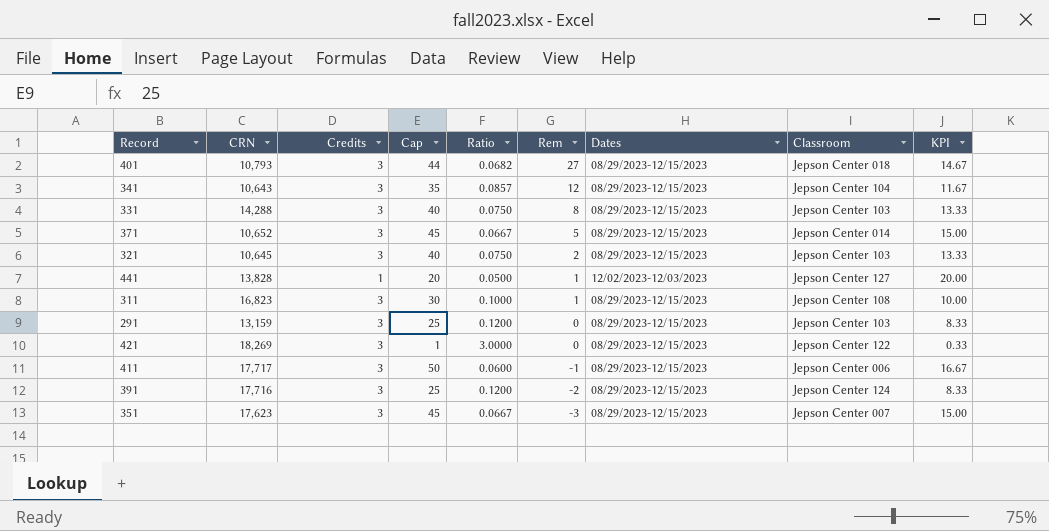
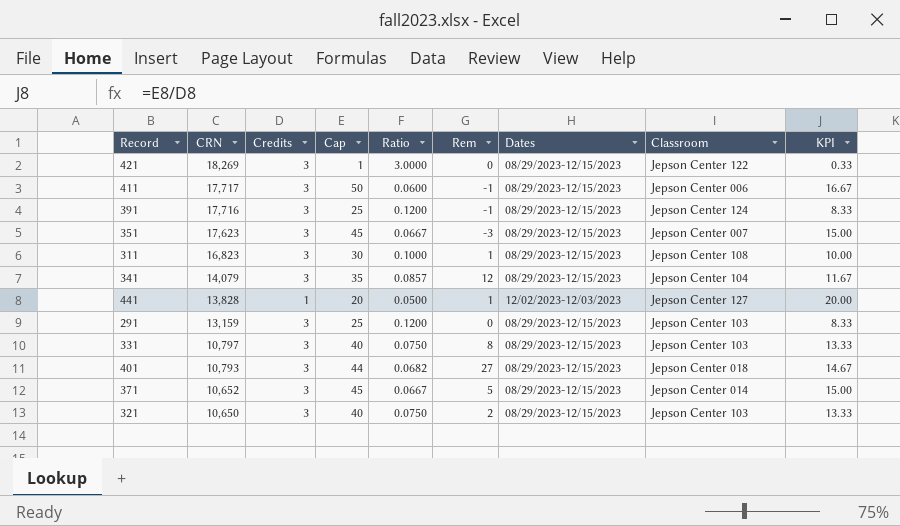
row order: Rem descending -> CRN descending
391 | Rem: -2 -> -1
341 | CRN: 10,643 -> 14,079
331 | CRN: 14,288 -> 10,797
321 | CRN: 10,645 -> 10,650

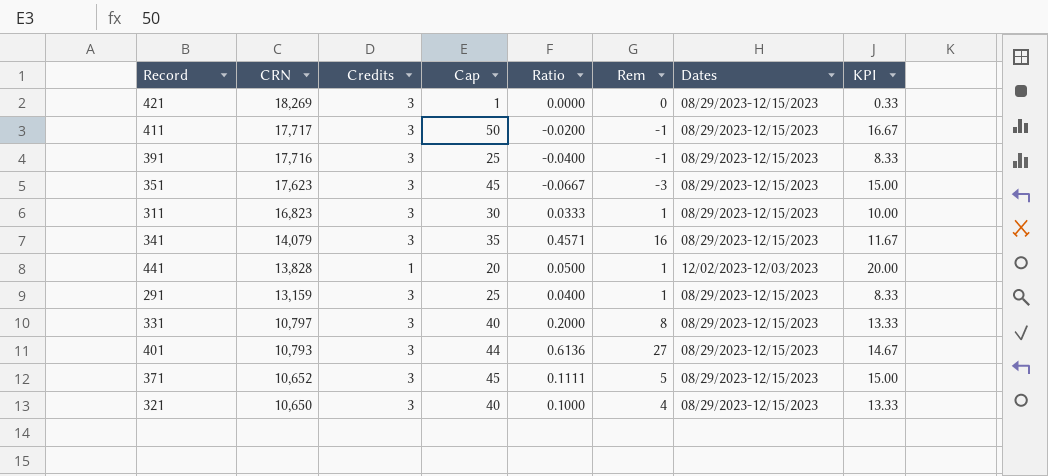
column Classroom | position: 8 -> none
column Ratio | formula: [Credits] / [Cap] -> [Rem] / [Cap]
341 | Rem: 12 -> 16
291 | Rem: 0 -> 1
321 | Rem: 2 -> 4

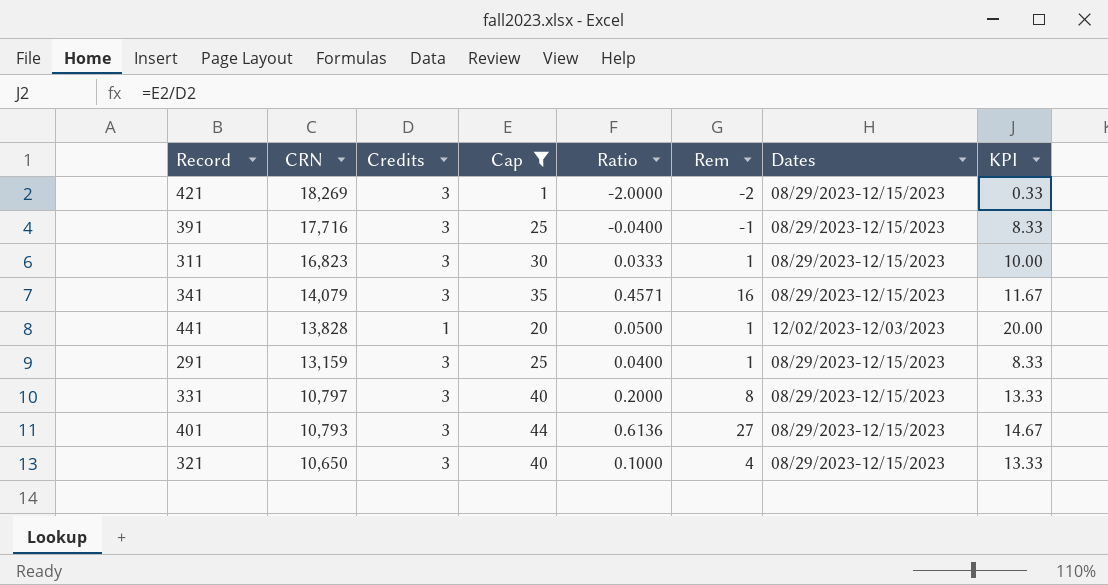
filter: none -> Cap <= 44
421 | Ratio: 0.0000 -> -2.0000
421 | Rem: 0 -> -2

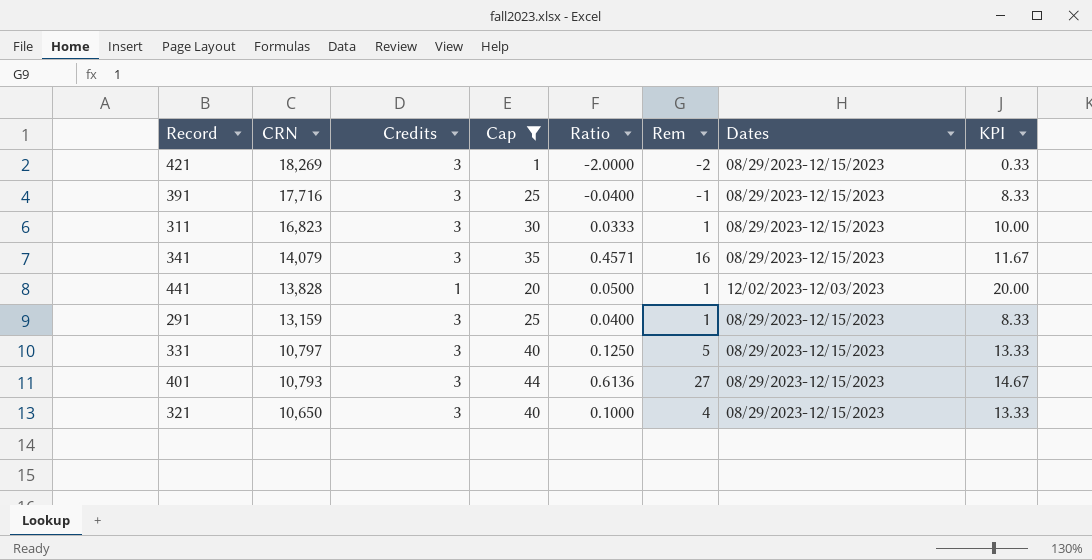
331 | Ratio: 0.2000 -> 0.1250
331 | Rem: 8 -> 5

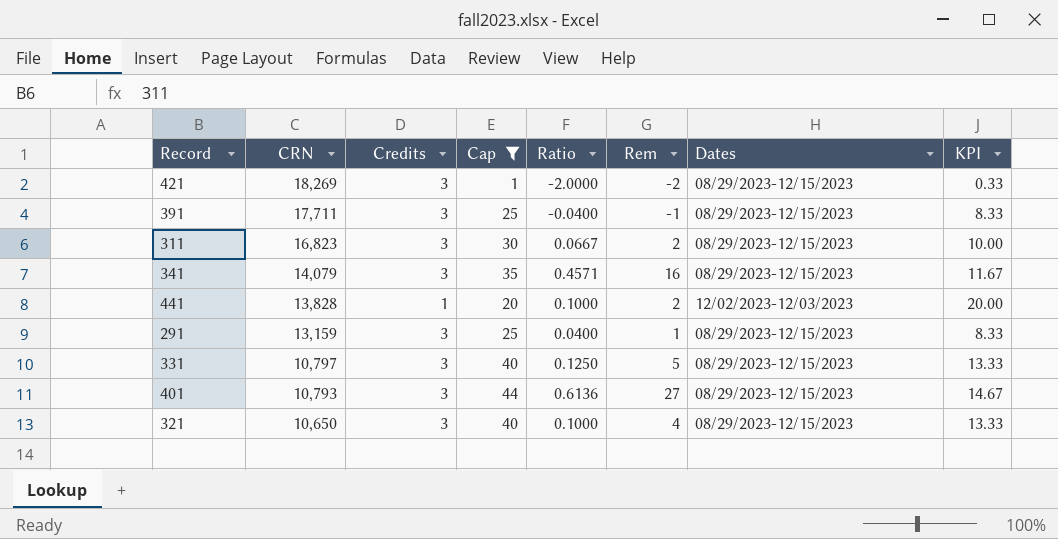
391 | CRN: 17,716 -> 17,711
311 | Ratio: 0.0333 -> 0.0667
311 | Rem: 1 -> 2
441 | Ratio: 0.0500 -> 0.1000
441 | Rem: 1 -> 2

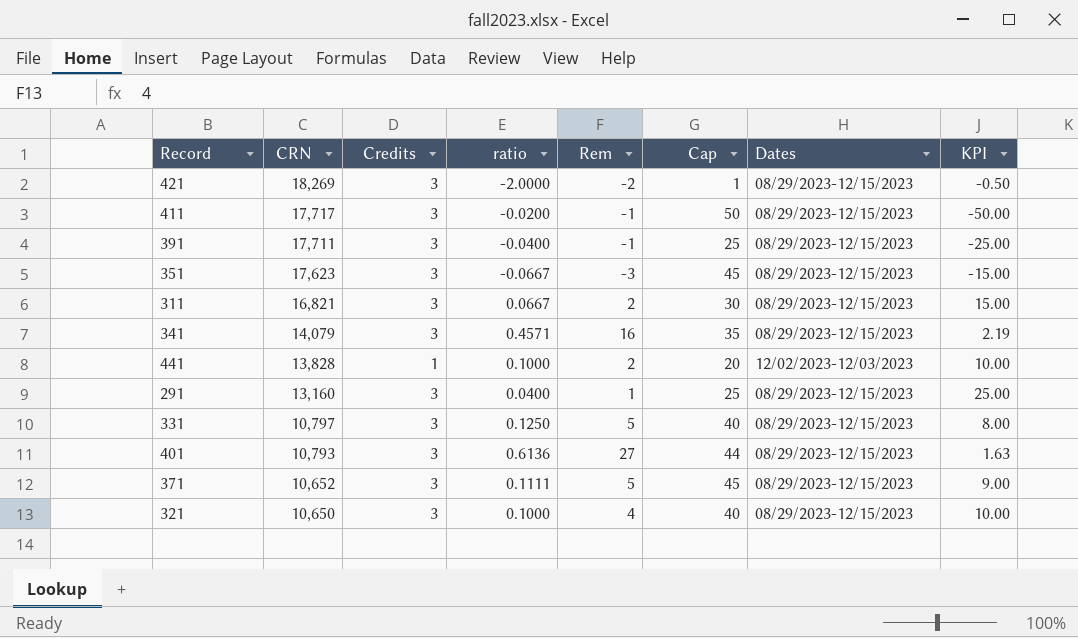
filter: Cap <= 44 -> none
column name: Ratio -> ratio
column Cap | position: 4 -> 6
column KPI | formula: [Cap] / [Credits] -> [Cap] / [Rem]
311 | CRN: 16,823 -> 16,821
291 | CRN: 13,159 -> 13,160

